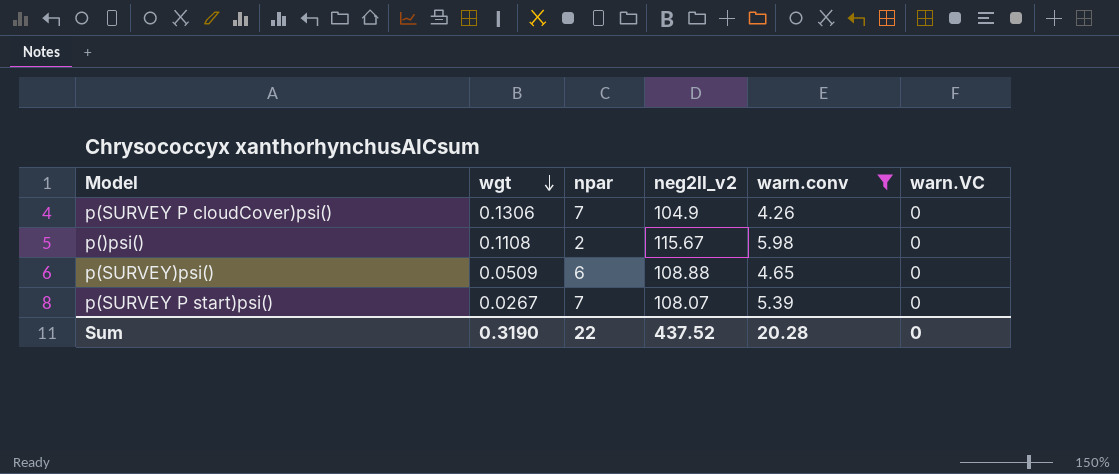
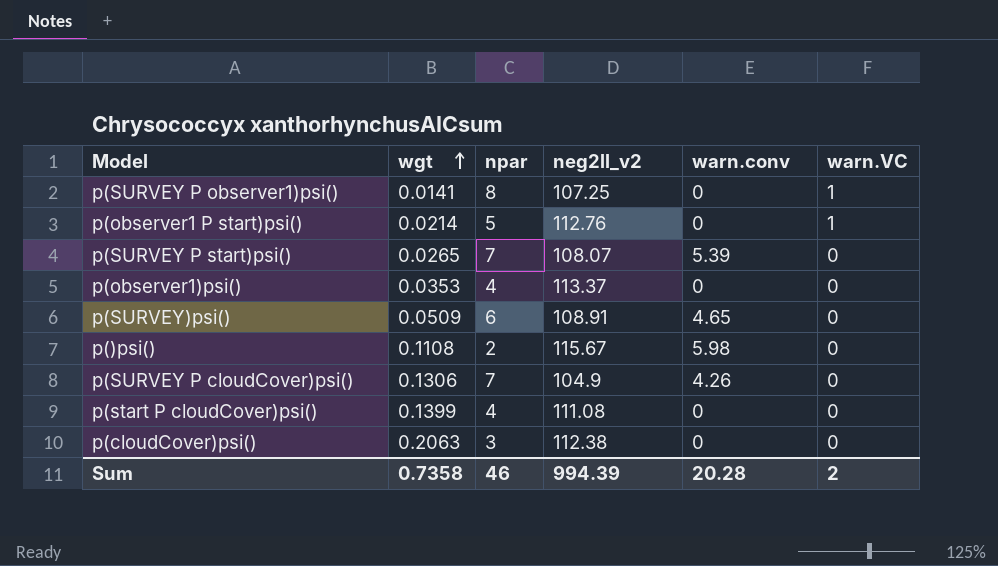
filter: warn.conv != 0 -> none
row order: wgt descending -> wgt ascending
p(SURVEY P start)psi() | wgt: 0.0267 -> 0.0265
p(SURVEY)psi() | neg2ll_v2: 108.88 -> 108.91
Sum | wgt: 0.3190 -> 0.7358
Sum | npar: 22 -> 46
Sum | neg2ll_v2: 437.52 -> 994.39
Sum | warn.VC: 0 -> 2

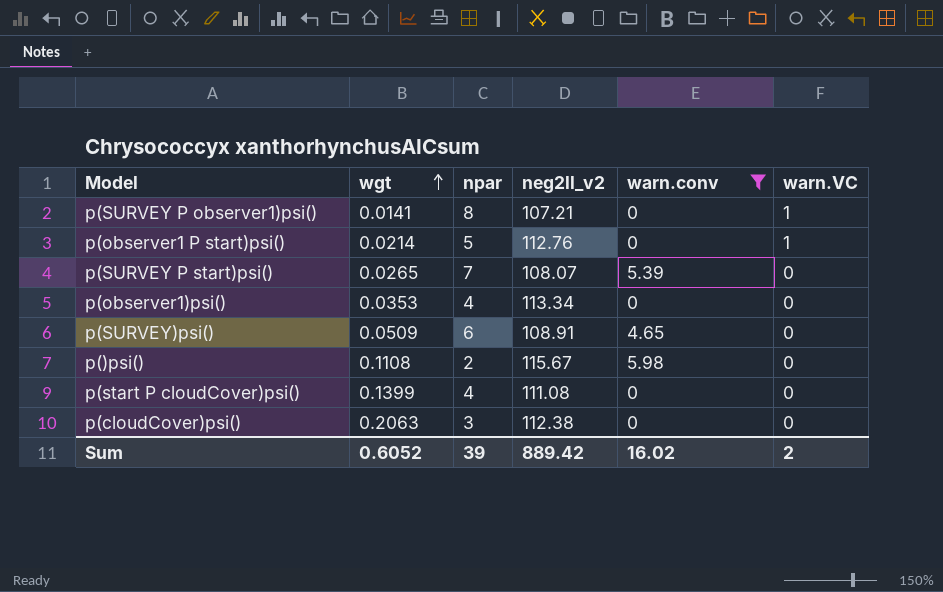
filter: none -> warn.conv != 4.26
p(SURVEY P observer1)psi() | neg2ll_v2: 107.25 -> 107.21
p(observer1)psi() | neg2ll_v2: 113.37 -> 113.34
Sum | wgt: 0.7358 -> 0.6052
Sum | npar: 46 -> 39
Sum | neg2ll_v2: 994.39 -> 889.42
Sum | warn.conv: 20.28 -> 16.02

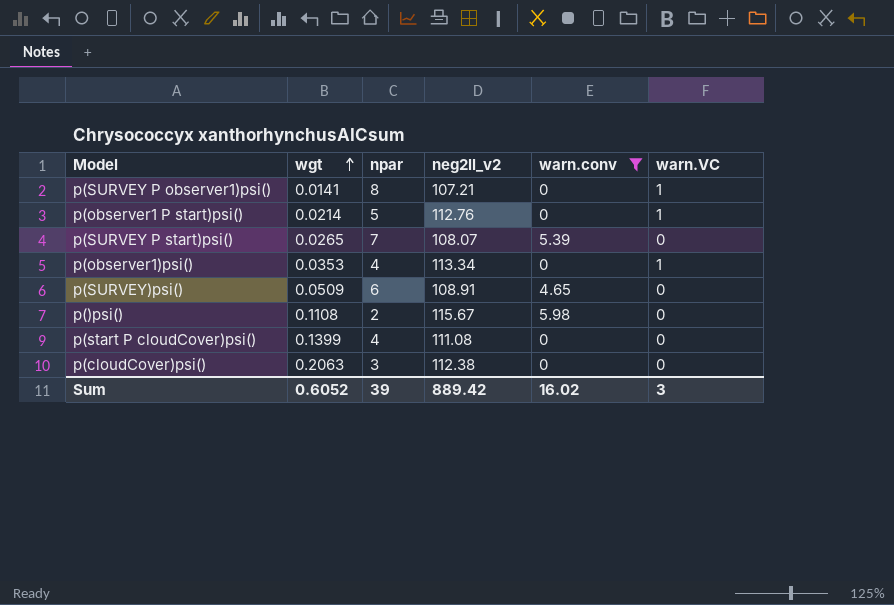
p(observer1)psi() | warn.VC: 0 -> 1
Sum | warn.VC: 2 -> 3

